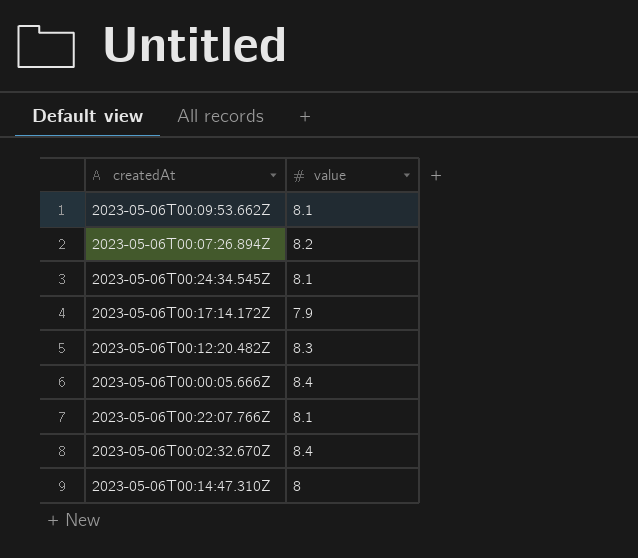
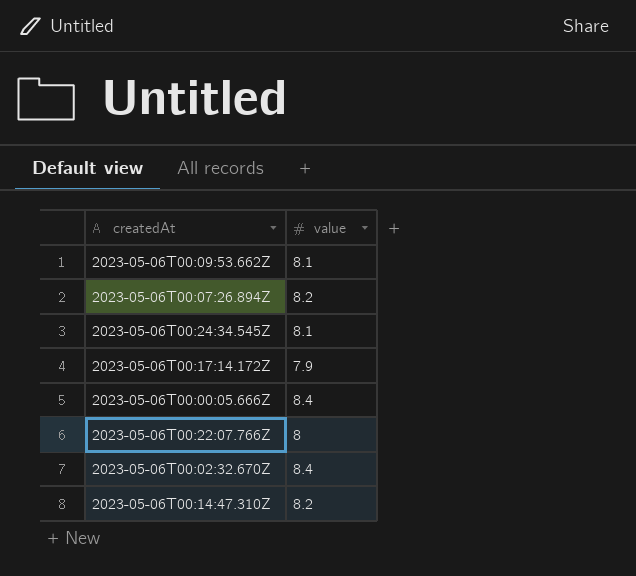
row 2023-05-06T00:12:20.482Z: 8.3 -> none
2023-05-06T00:22:07.766Z | value: 8.1 -> 8
2023-05-06T00:14:47.310Z | value: 8 -> 8.2

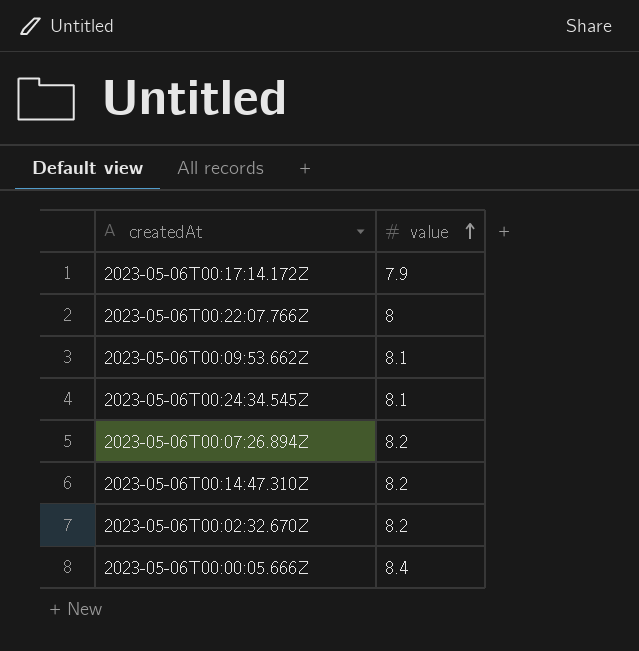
row order: none -> value ascending
2023-05-06T00:02:32.670Z | value: 8.4 -> 8.2

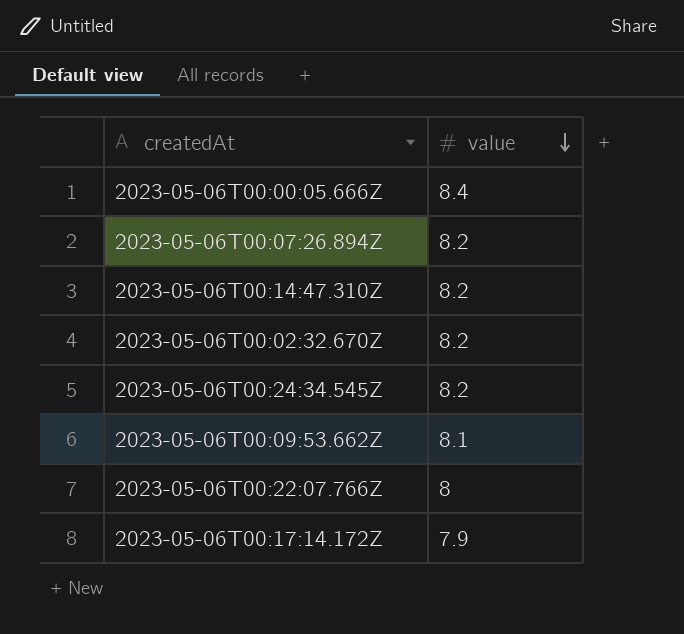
row order: value ascending -> value descending
2023-05-06T00:24:34.545Z | value: 8.1 -> 8.2

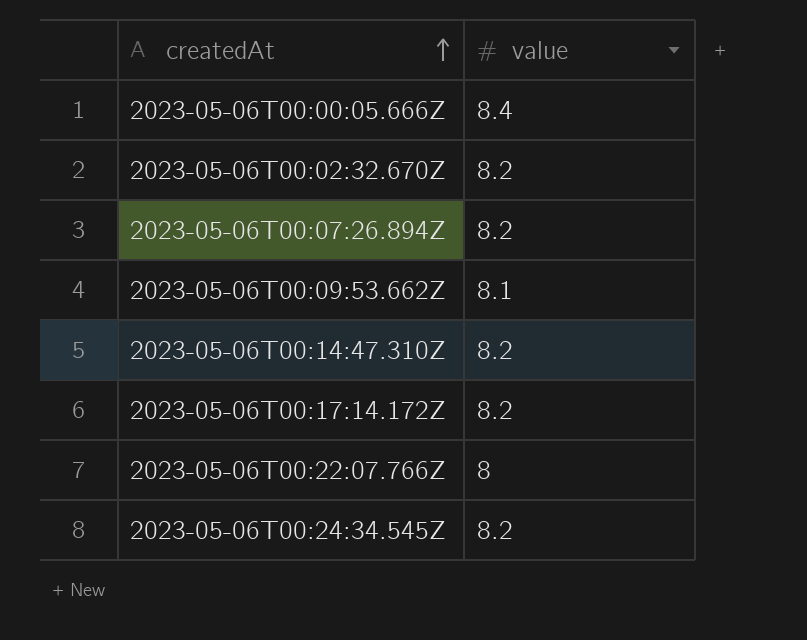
row order: value descending -> createdAt ascending
2023-05-06T00:17:14.172Z | value: 7.9 -> 8.2

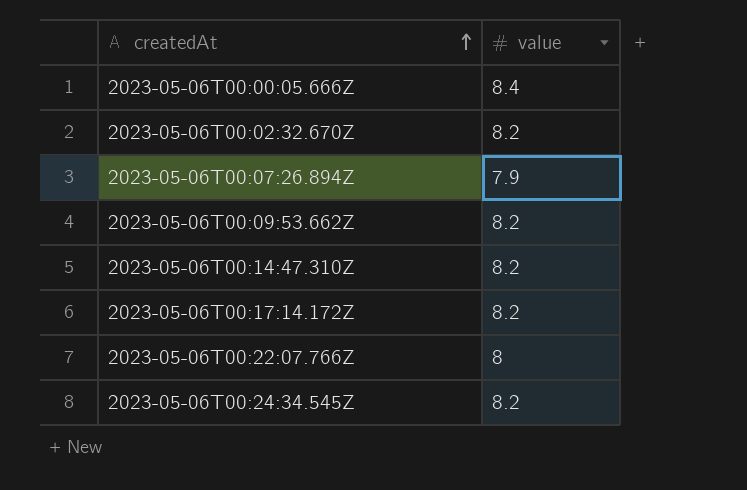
2023-05-06T00:07:26.894Z | value: 8.2 -> 7.9
2023-05-06T00:09:53.662Z | value: 8.1 -> 8.2

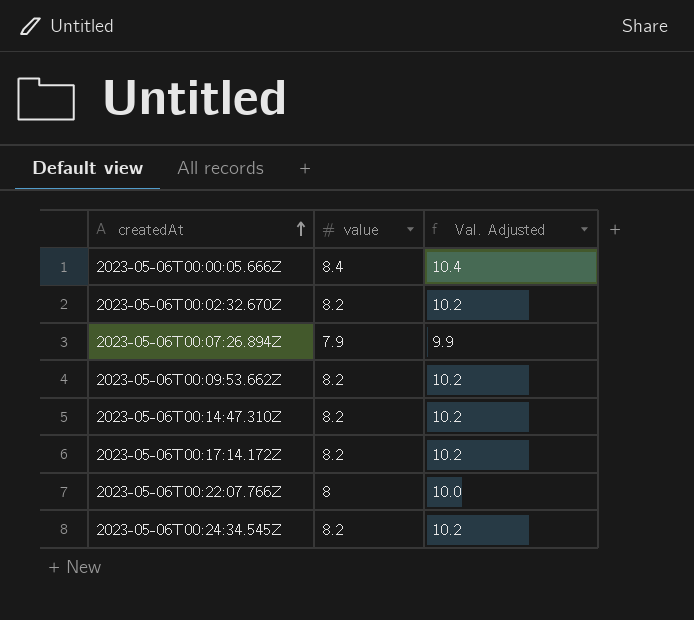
column Val. Adjusted | formula: none -> [value] + 2

